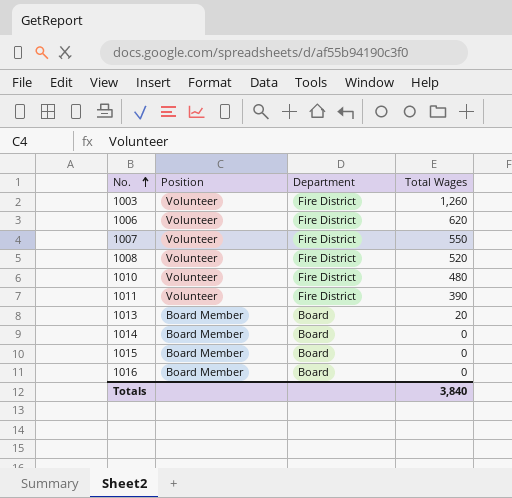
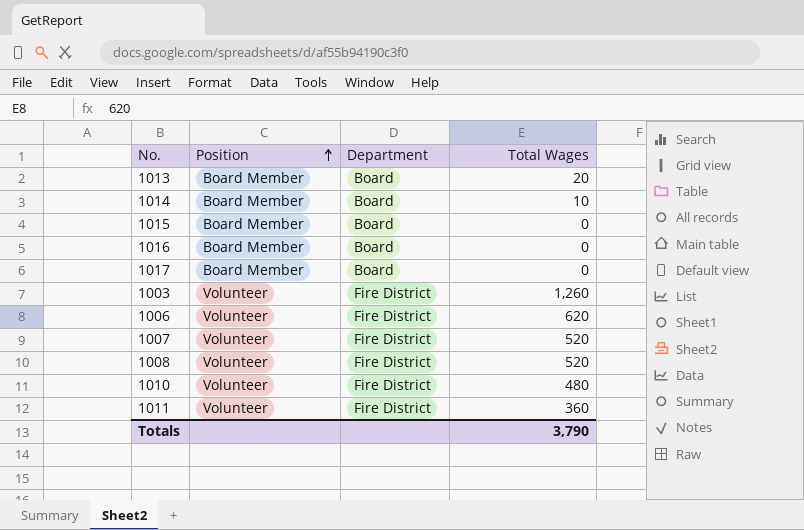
row order: No. ascending -> Position ascending
1014 | Total Wages: 0 -> 10
row 1017: none -> Board Member | Board | 0
1007 | Total Wages: 550 -> 520
1011 | Total Wages: 390 -> 360
Totals | Total Wages: 3,840 -> 3,790

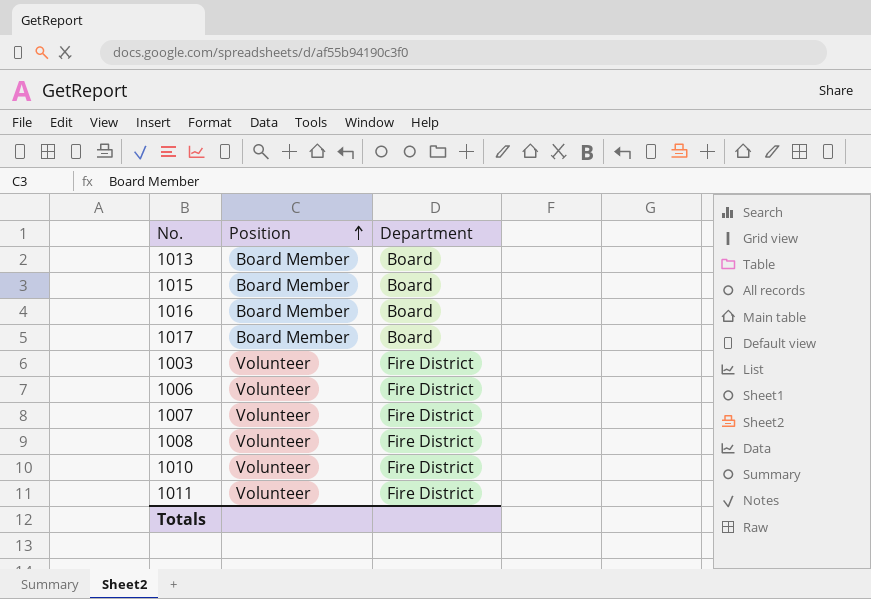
column Total Wages | position: 4 -> none
row 1014: Board Member | Board | 10 -> none

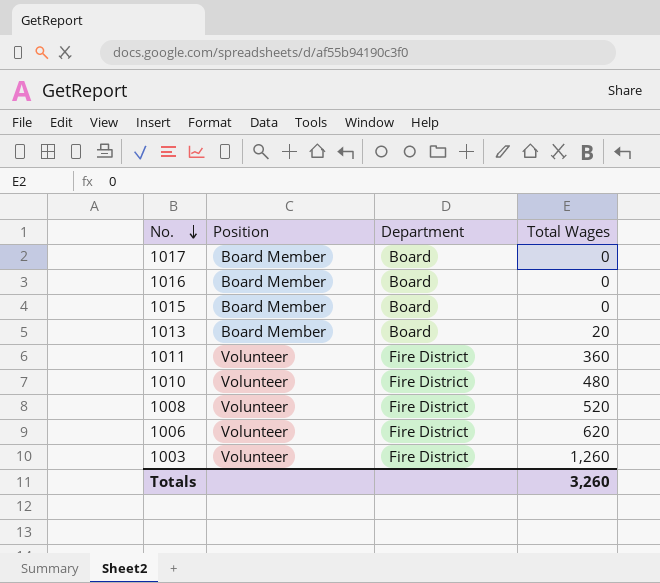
row order: Position ascending -> No. descending
column Total Wages | position: none -> 4
row 1007: Volunteer | Fire District -> none

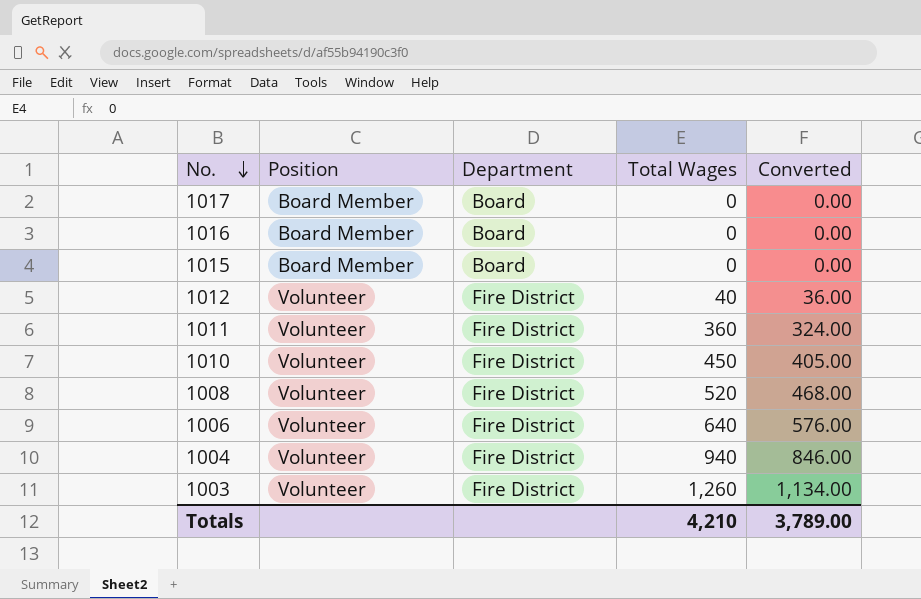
column Converted | formula: none -> [Total Wages] * 0.9
row 1013: Board Member | Board | 20 -> none
row 1012: none -> Volunteer | Fire District | 40 | 36.00
1010 | Total Wages: 480 -> 450
1006 | Total Wages: 620 -> 640
row 1004: none -> Volunteer | Fire District | 940 | 846.00
Totals | Total Wages: 3,260 -> 4,210

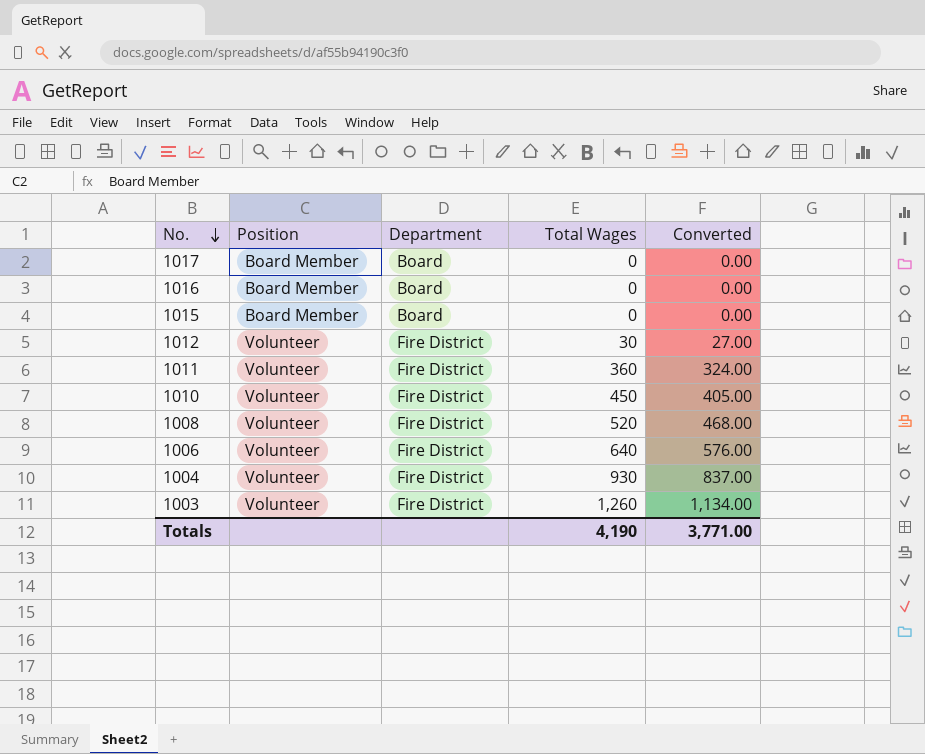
1012 | Total Wages: 40 -> 30
1012 | Converted: 36.00 -> 27.00
1004 | Total Wages: 940 -> 930
1004 | Converted: 846.00 -> 837.00
Totals | Total Wages: 4,210 -> 4,190
Totals | Converted: 3,789.00 -> 3,771.00

